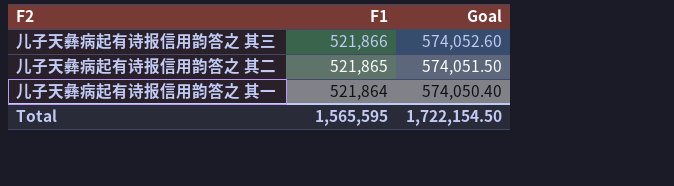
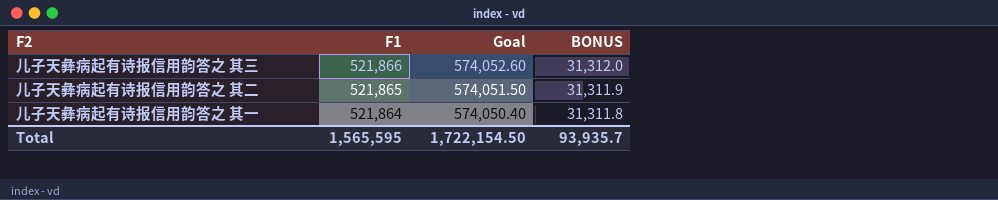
column BONUS | formula: none -> [F1] * 0.06

